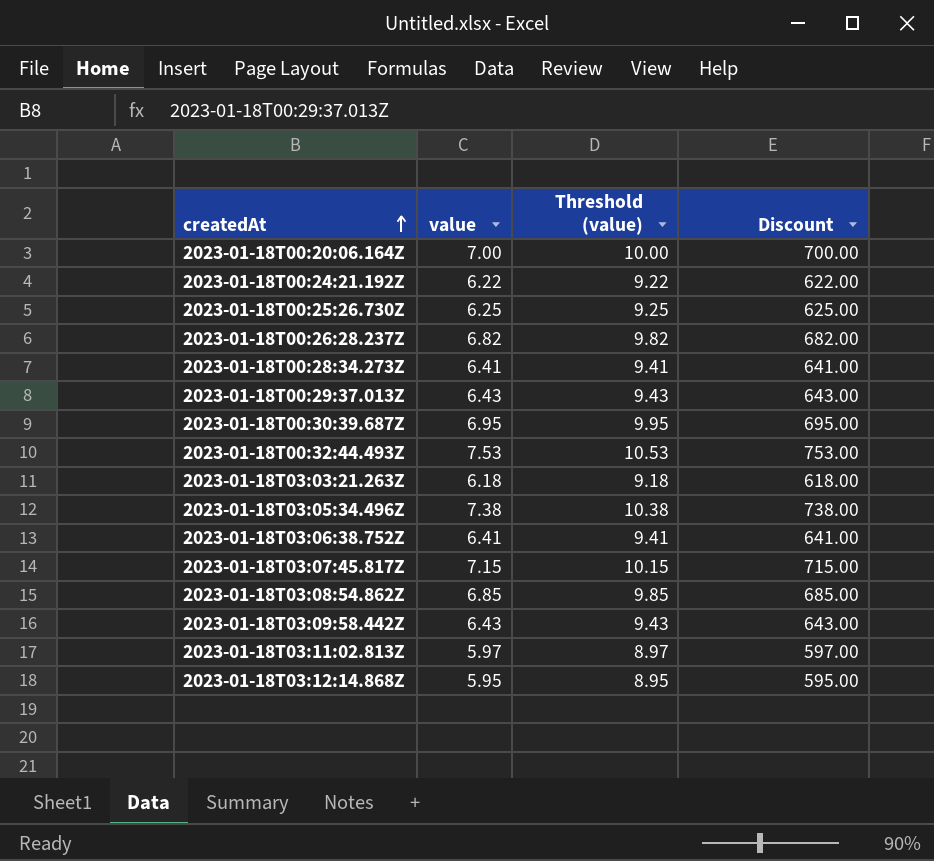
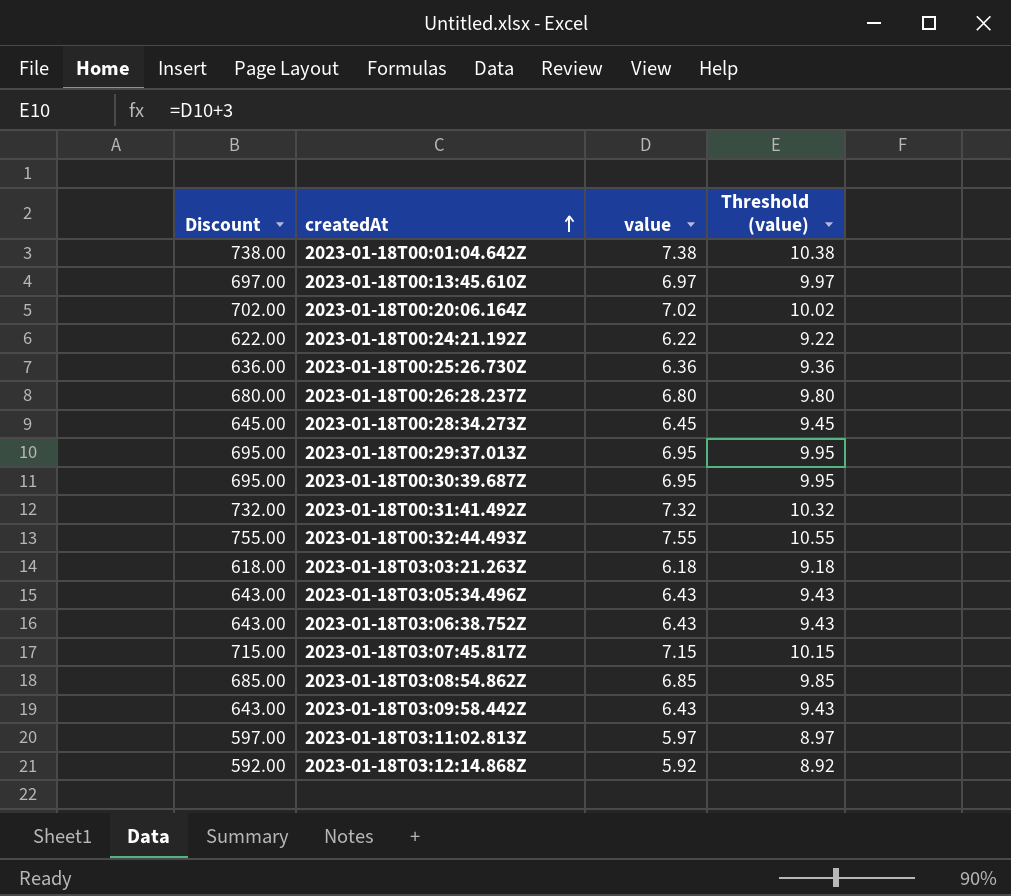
column Discount | position: 4 -> 1
row 2023-01-18T00:01:04.642Z: none -> 738.00 | 7.38 | 10.38
row 2023-01-18T00:13:45.610Z: none -> 697.00 | 6.97 | 9.97
2023-01-18T00:20:06.164Z | Discount: 700.00 -> 702.00
2023-01-18T00:20:06.164Z | value: 7.00 -> 7.02
2023-01-18T00:20:06.164Z | Threshold (value): 10.00 -> 10.02
2023-01-18T00:25:26.730Z | Discount: 625.00 -> 636.00
2023-01-18T00:25:26.730Z | value: 6.25 -> 6.36
2023-01-18T00:25:26.730Z | Threshold (value): 9.25 -> 9.36
2023-01-18T00:26:28.237Z | Discount: 682.00 -> 680.00
2023-01-18T00:26:28.237Z | value: 6.82 -> 6.80
2023-01-18T00:26:28.237Z | Threshold (value): 9.82 -> 9.80
2023-01-18T00:28:34.273Z | Discount: 641.00 -> 645.00
2023-01-18T00:28:34.273Z | value: 6.41 -> 6.45
2023-01-18T00:28:34.273Z | Threshold (value): 9.41 -> 9.45
2023-01-18T00:29:37.013Z | Discount: 643.00 -> 695.00
2023-01-18T00:29:37.013Z | value: 6.43 -> 6.95
2023-01-18T00:29:37.013Z | Threshold (value): 9.43 -> 9.95
row 2023-01-18T00:31:41.492Z: none -> 732.00 | 7.32 | 10.32
2023-01-18T00:32:44.493Z | Discount: 753.00 -> 755.00
2023-01-18T00:32:44.493Z | value: 7.53 -> 7.55
2023-01-18T00:32:44.493Z | Threshold (value): 10.53 -> 10.55
2023-01-18T03:05:34.496Z | Discount: 738.00 -> 643.00
2023-01-18T03:05:34.496Z | value: 7.38 -> 6.43
2023-01-18T03:05:34.496Z | Threshold (value): 10.38 -> 9.43
2023-01-18T03:06:38.752Z | Discount: 641.00 -> 643.00
2023-01-18T03:06:38.752Z | value: 6.41 -> 6.43
2023-01-18T03:06:38.752Z | Threshold (value): 9.41 -> 9.43
2023-01-18T03:12:14.868Z | Discount: 595.00 -> 592.00
2023-01-18T03:12:14.868Z | value: 5.95 -> 5.92
2023-01-18T03:12:14.868Z | Threshold (value): 8.95 -> 8.92

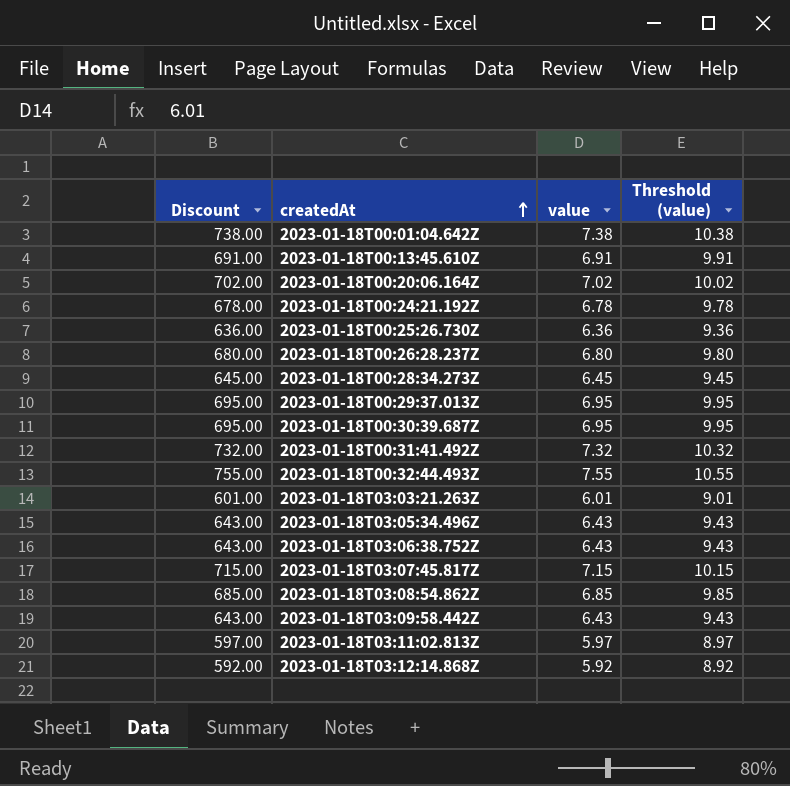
2023-01-18T00:13:45.610Z | Discount: 697.00 -> 691.00
2023-01-18T00:13:45.610Z | value: 6.97 -> 6.91
2023-01-18T00:13:45.610Z | Threshold (value): 9.97 -> 9.91
2023-01-18T00:24:21.192Z | Discount: 622.00 -> 678.00
2023-01-18T00:24:21.192Z | value: 6.22 -> 6.78
2023-01-18T00:24:21.192Z | Threshold (value): 9.22 -> 9.78
2023-01-18T03:03:21.263Z | Discount: 618.00 -> 601.00
2023-01-18T03:03:21.263Z | value: 6.18 -> 6.01
2023-01-18T03:03:21.263Z | Threshold (value): 9.18 -> 9.01

